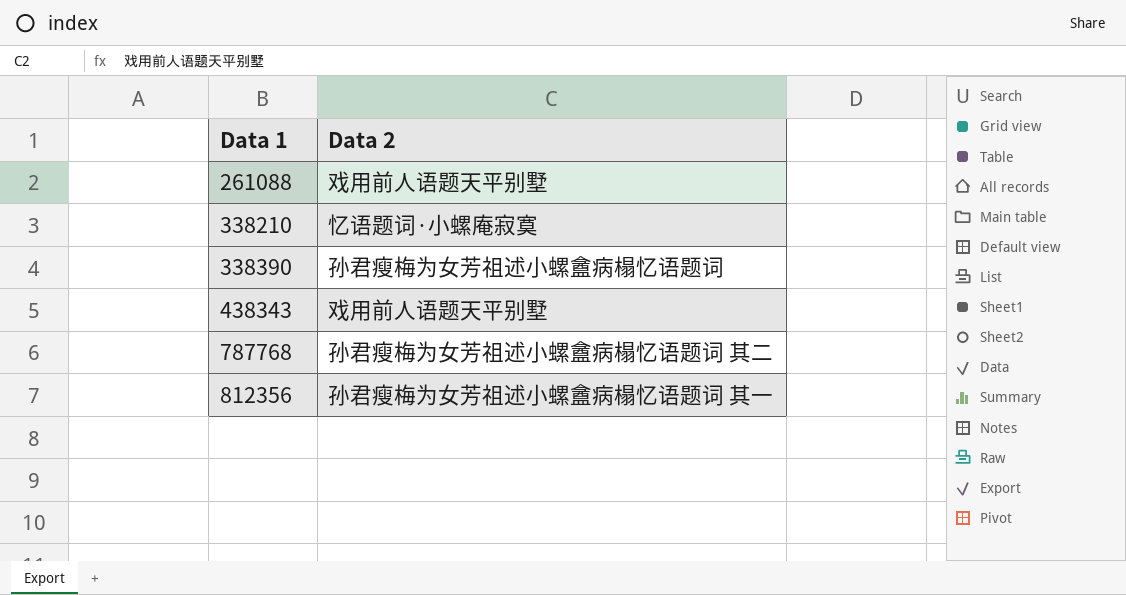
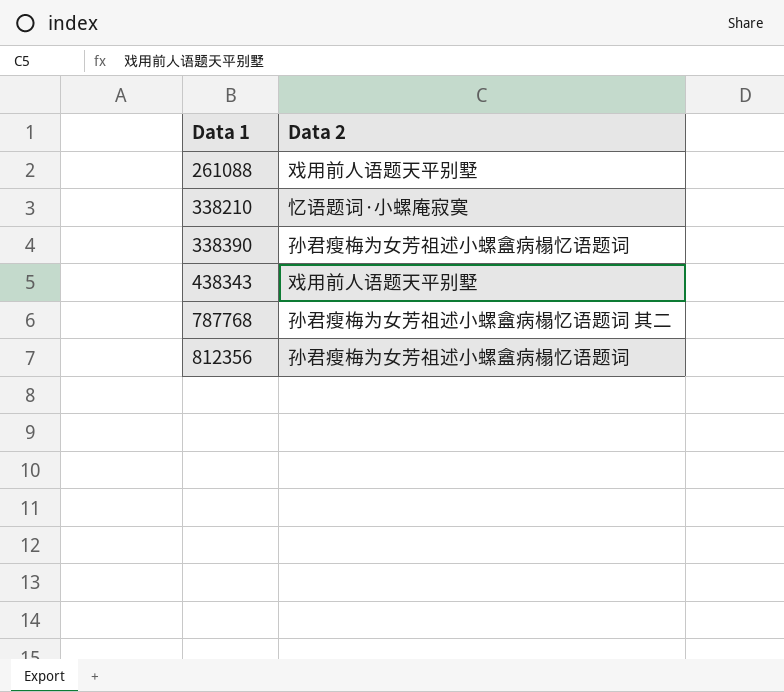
812356 | Data 2: 孙君瘦梅为女芳祖述小螺盦病榻忆语题词 其一 -> 孙君瘦梅为女芳祖述小螺盦病榻忆语题词

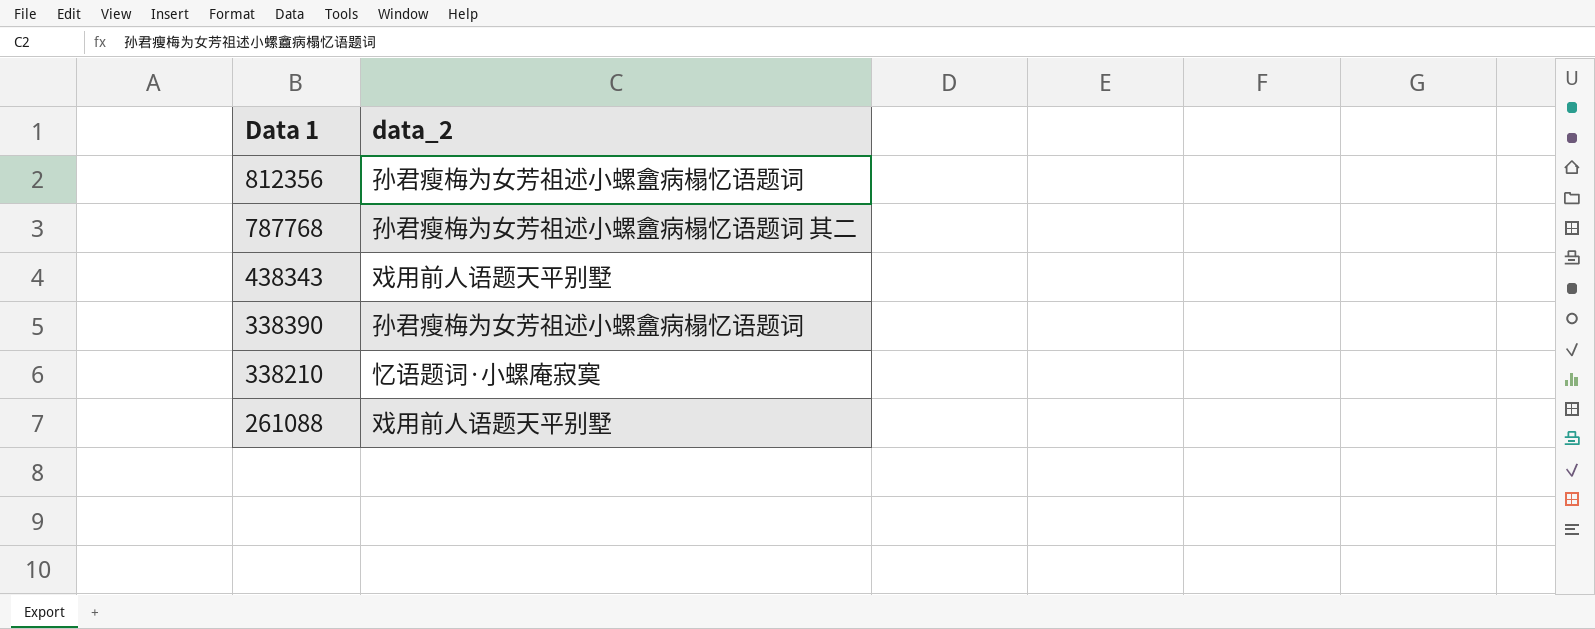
row order: Data 1 ascending -> Data 1 descending
column name: Data 2 -> data_2

